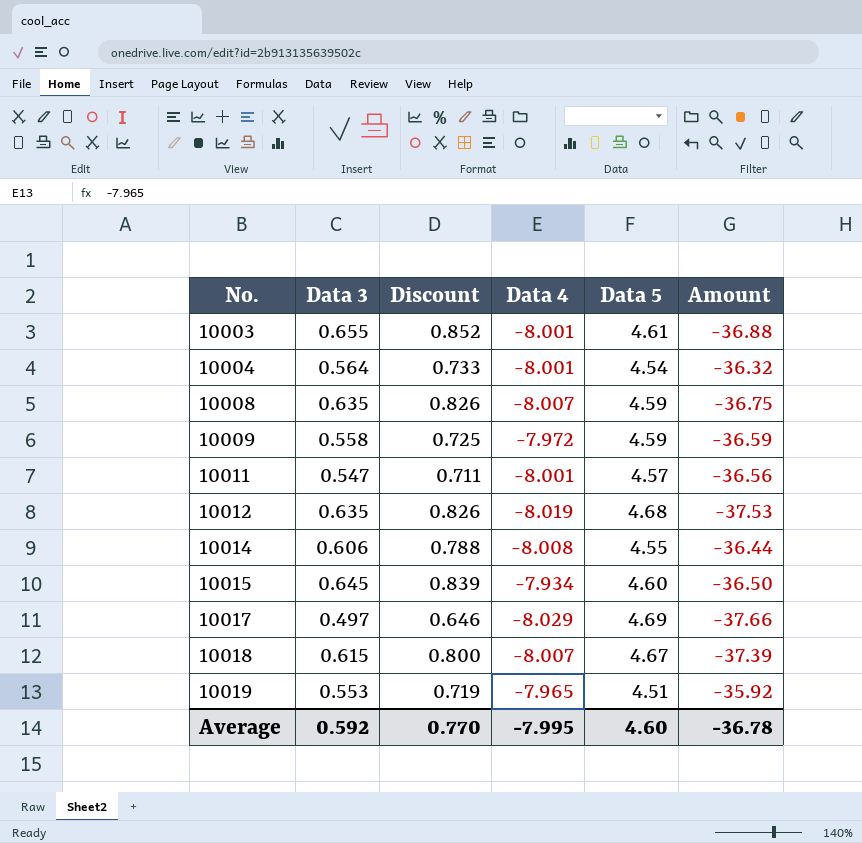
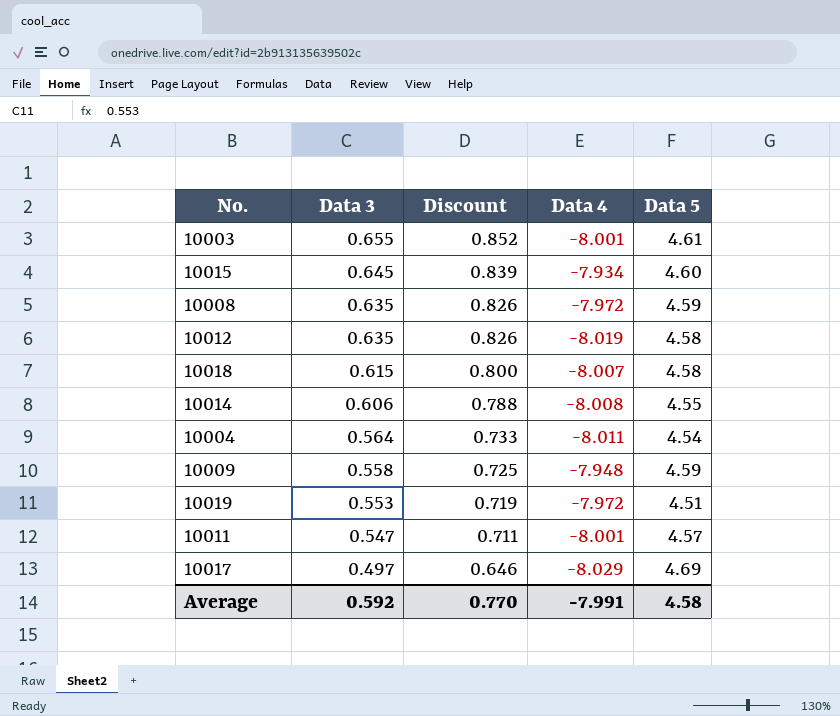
row order: No. ascending -> Data 3 descending
column Amount | formula: [Data 4] * [Data 5] -> none
10008 | Data 4: -8.007 -> -7.972
10012 | Data 5: 4.68 -> 4.58
10018 | Data 5: 4.67 -> 4.58
10004 | Data 4: -8.001 -> -8.011
10009 | Data 4: -7.972 -> -7.948
10019 | Data 4: -7.965 -> -7.972
Average | Data 4: -7.995 -> -7.991
Average | Data 5: 4.60 -> 4.58

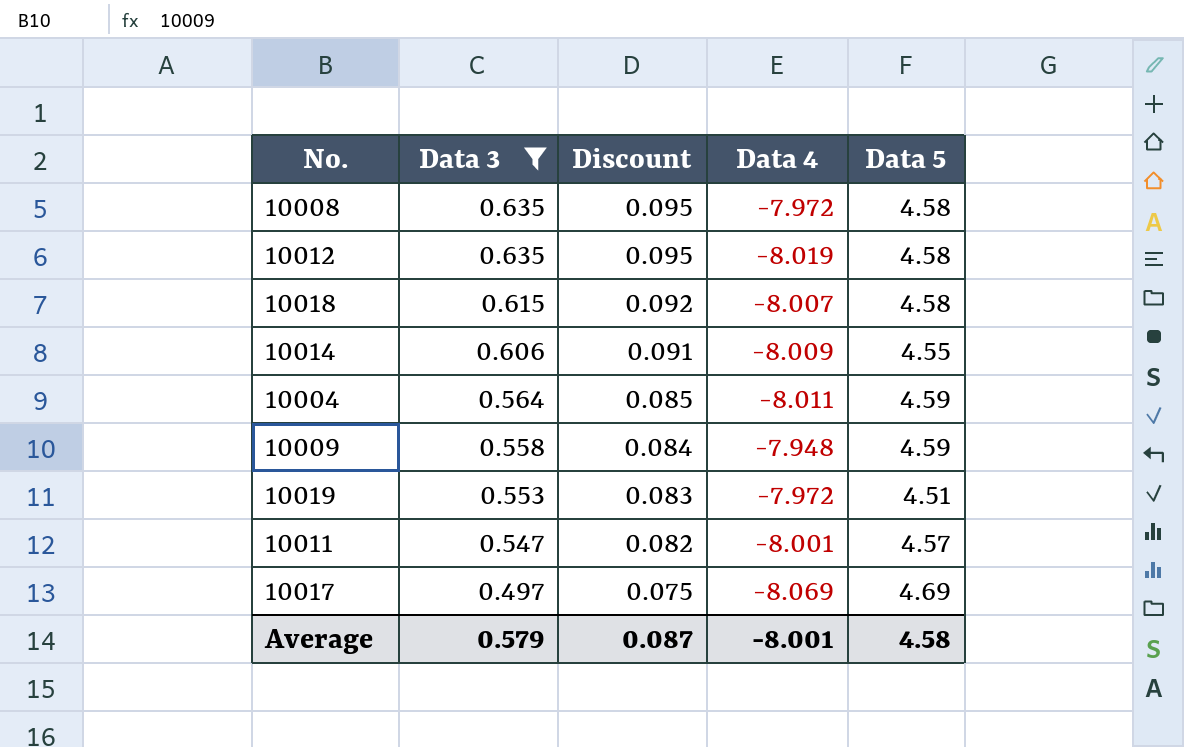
filter: none -> Data 3 <= 0.635
column Discount | formula: [Data 3] * 1.3 -> [Data 3] * 0.15
10008 | Data 5: 4.59 -> 4.58
10014 | Data 4: -8.008 -> -8.009
10004 | Data 5: 4.54 -> 4.59
10017 | Data 4: -8.029 -> -8.069
Average | Data 3: 0.592 -> 0.579
Average | Discount: 0.770 -> 0.087
Average | Data 4: -7.991 -> -8.001

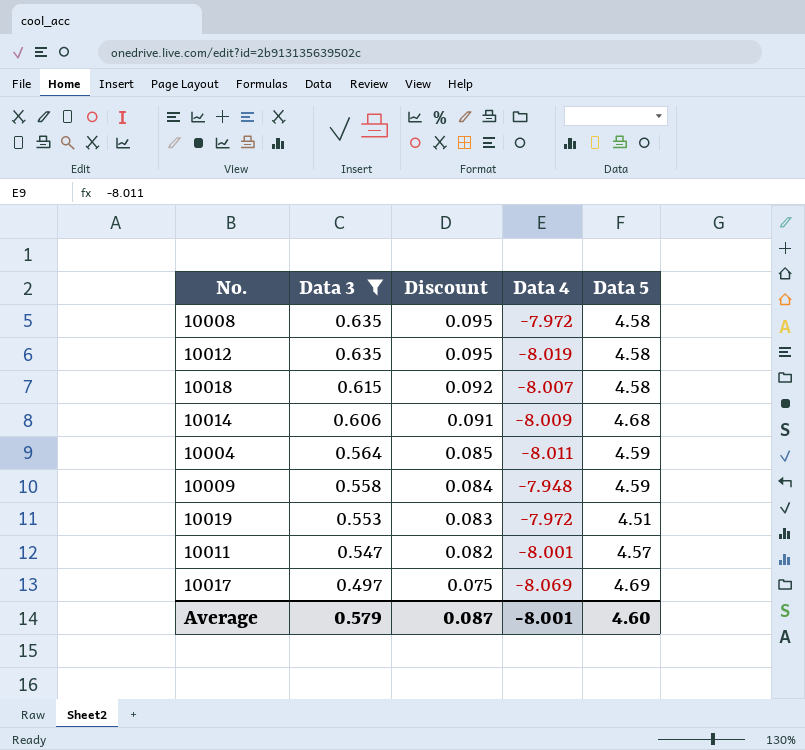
10014 | Data 5: 4.55 -> 4.68
Average | Data 5: 4.58 -> 4.60

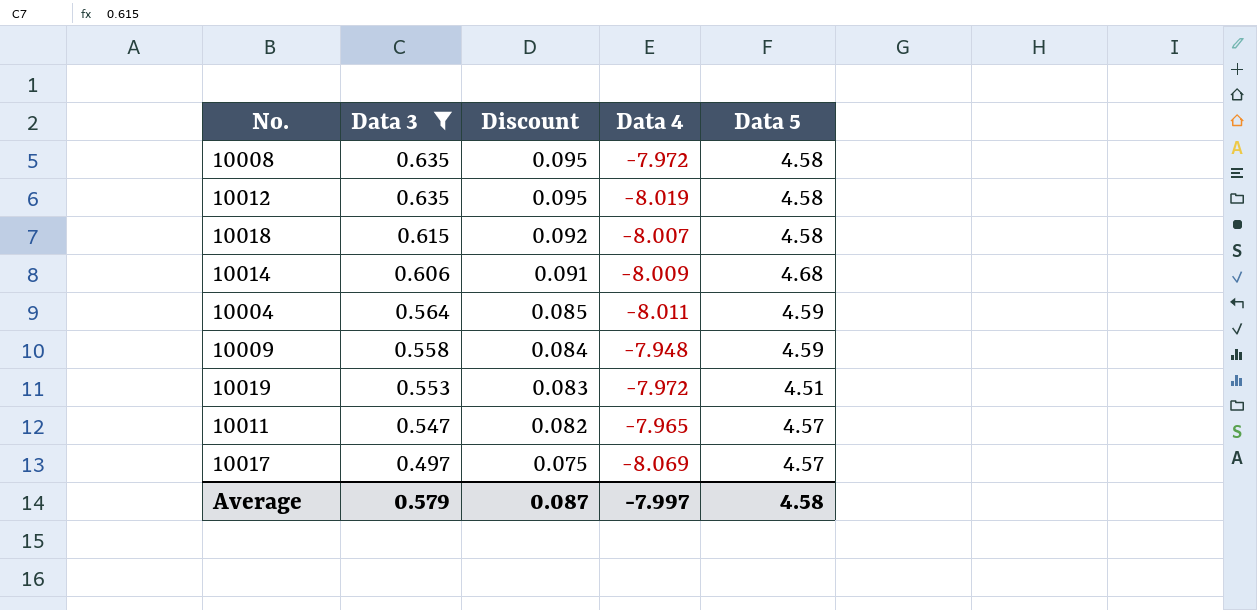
10011 | Data 4: -8.001 -> -7.965
10017 | Data 5: 4.69 -> 4.57
Average | Data 4: -8.001 -> -7.997
Average | Data 5: 4.60 -> 4.58

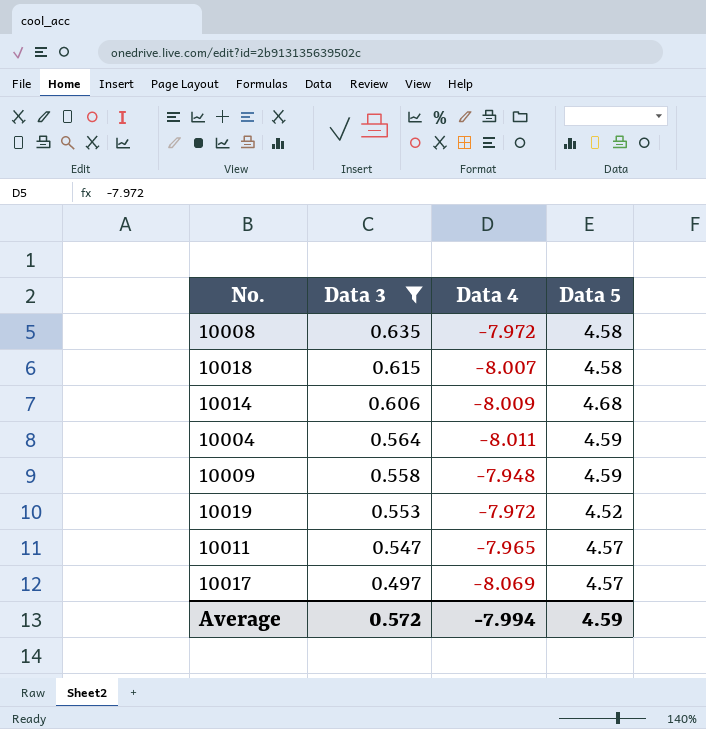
column Discount | formula: [Data 3] * 0.15 -> none
row 10012: 0.635 | 0.095 | -8.019 | 4.58 -> none
10019 | Data 5: 4.51 -> 4.52
Average | Data 3: 0.579 -> 0.572
Average | Data 4: -7.997 -> -7.994
Average | Data 5: 4.58 -> 4.59

